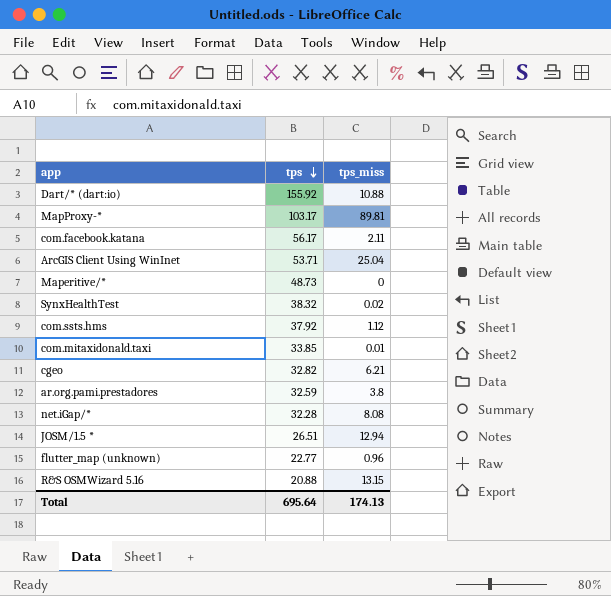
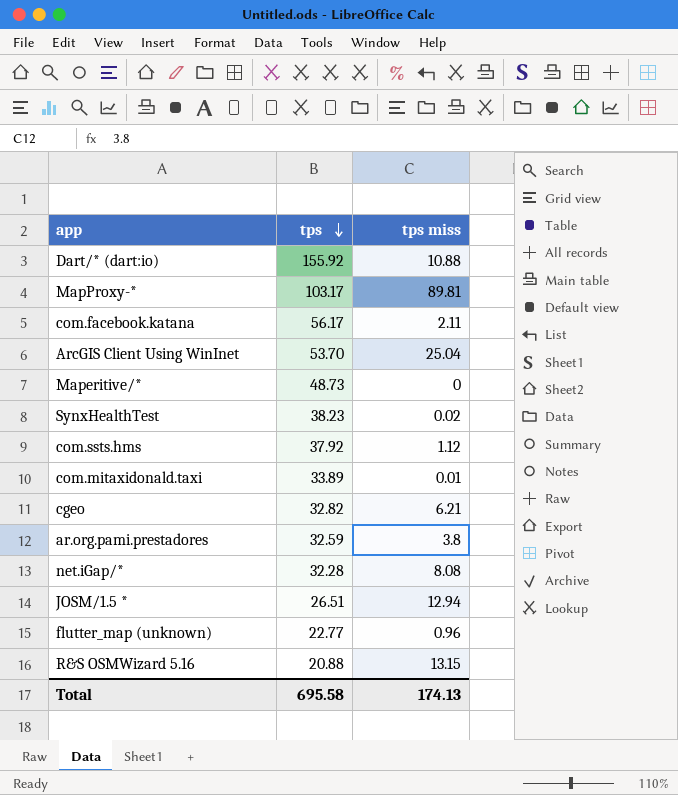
column name: tps_miss -> tps miss
ArcGIS Client Using WinInet | tps: 53.71 -> 53.70
SynxHealthTest | tps: 38.32 -> 38.23
com.mitaxidonald.taxi | tps: 33.85 -> 33.89
Total | tps: 695.64 -> 695.58

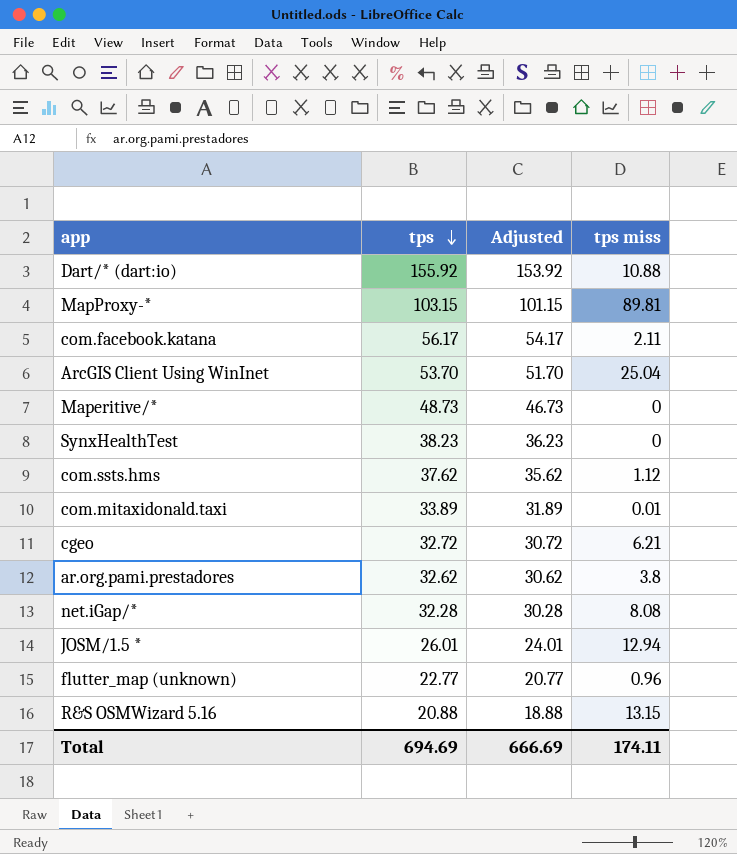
column Adjusted | formula: none -> [tps] - 2
MapProxy-* | tps: 103.17 -> 103.15
SynxHealthTest | tps miss: 0.02 -> 0
com.ssts.hms | tps: 37.92 -> 37.62
cgeo | tps: 32.82 -> 32.72
ar.org.pami.prestadores | tps: 32.59 -> 32.62
JOSM/1.5 * | tps: 26.51 -> 26.01
Total | tps: 695.58 -> 694.69
Total | tps miss: 174.13 -> 174.11

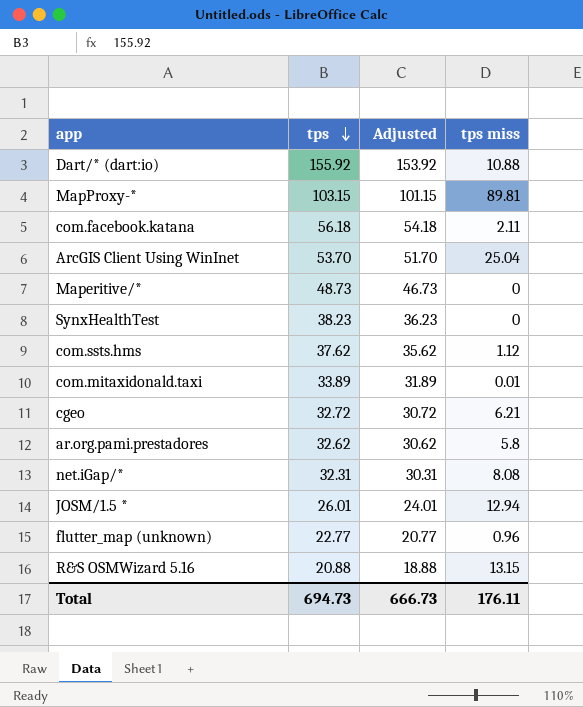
com.facebook.katana | tps: 56.17 -> 56.18
com.facebook.katana | Adjusted: 54.17 -> 54.18
ar.org.pami.prestadores | tps miss: 3.8 -> 5.8
net.iGap/* | tps: 32.28 -> 32.31
net.iGap/* | Adjusted: 30.28 -> 30.31
Total | tps: 694.69 -> 694.73
Total | Adjusted: 666.69 -> 666.73
Total | tps miss: 174.11 -> 176.11

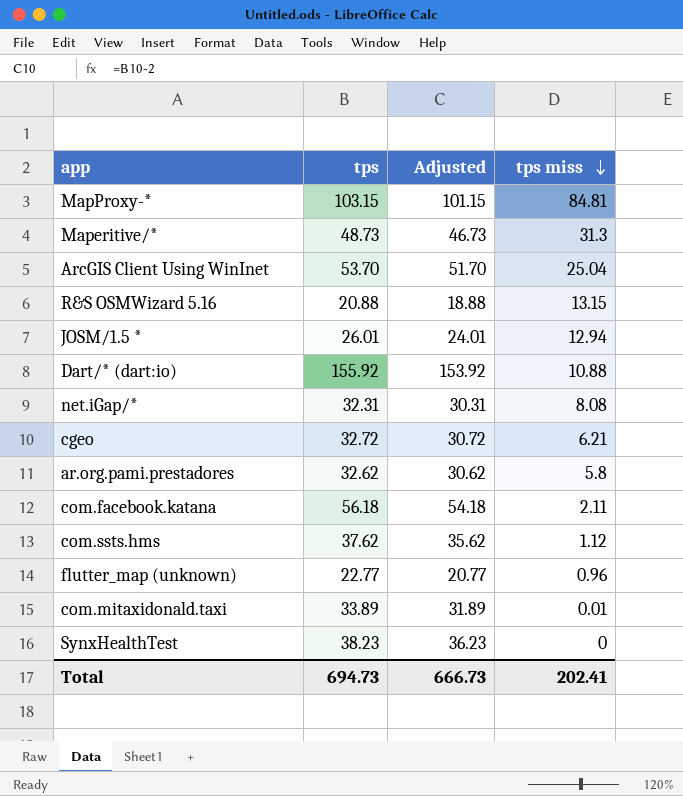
row order: tps descending -> tps miss descending
MapProxy-* | tps miss: 89.81 -> 84.81
Maperitive/* | tps miss: 0 -> 31.3
Total | tps miss: 176.11 -> 202.41

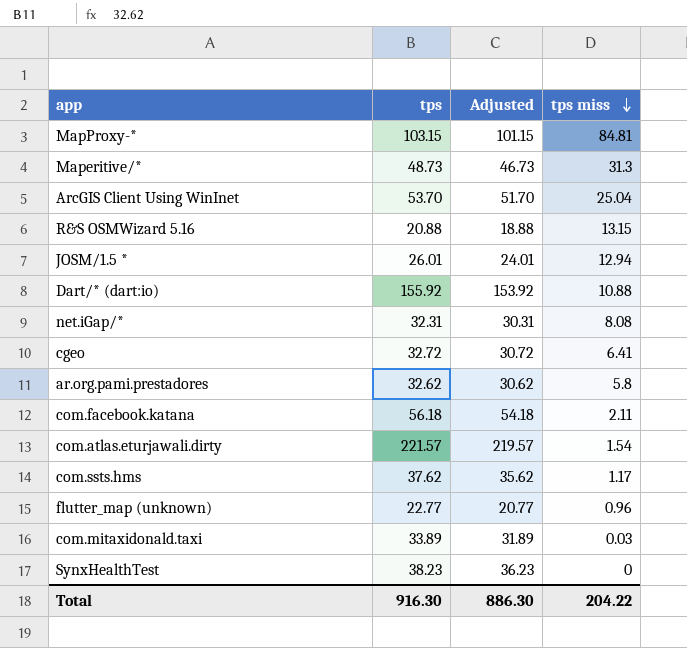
cgeo | tps miss: 6.21 -> 6.41
row com.atlas.eturjawali.dirty: none -> 221.57 | 219.57 | 1.54
com.ssts.hms | tps miss: 1.12 -> 1.17
com.mitaxidonald.taxi | tps miss: 0.01 -> 0.03
Total | tps: 694.73 -> 916.30
Total | Adjusted: 666.73 -> 886.30
Total | tps miss: 202.41 -> 204.22

